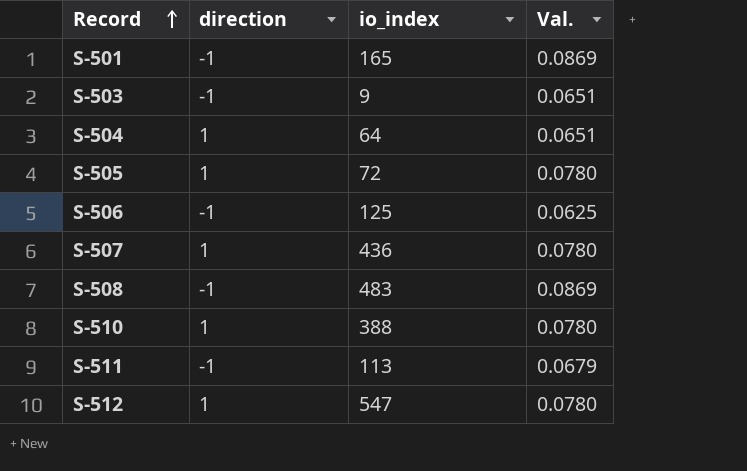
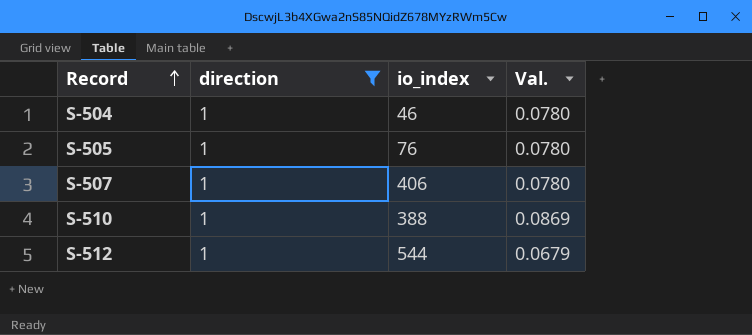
filter: none -> direction = 1
S-504 | io_index: 64 -> 46
S-504 | Val.: 0.0651 -> 0.0780
S-505 | io_index: 72 -> 76
S-507 | io_index: 436 -> 406
S-510 | Val.: 0.0780 -> 0.0869
S-512 | io_index: 547 -> 544
S-512 | Val.: 0.0780 -> 0.0679

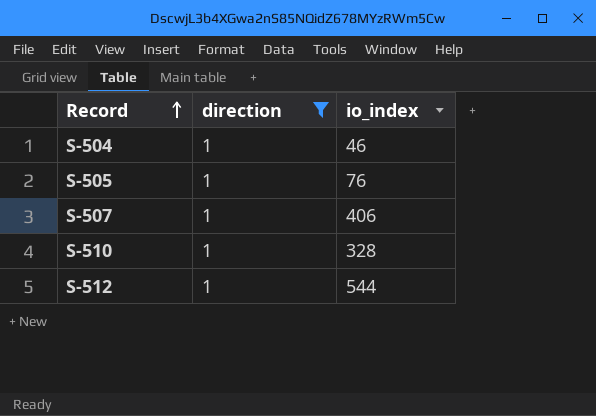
column Val. | position: 4 -> none
S-510 | io_index: 388 -> 328

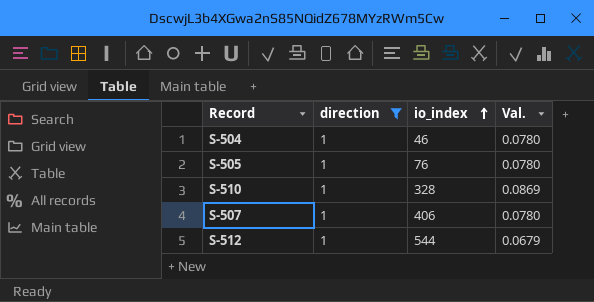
row order: Record ascending -> io_index ascending
column Val. | position: none -> 4

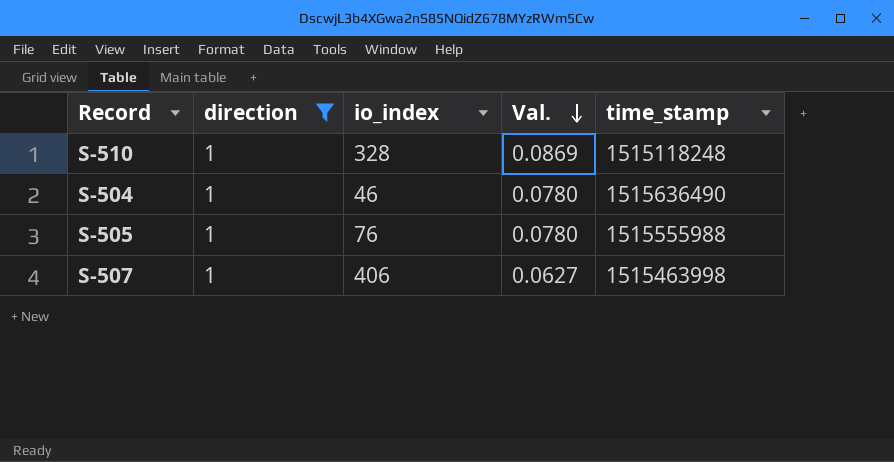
row order: io_index ascending -> Val. descending
column time_stamp | position: none -> 5
row S-512: 1 | 544 | 0.0679 -> none
S-507 | Val.: 0.0780 -> 0.0627

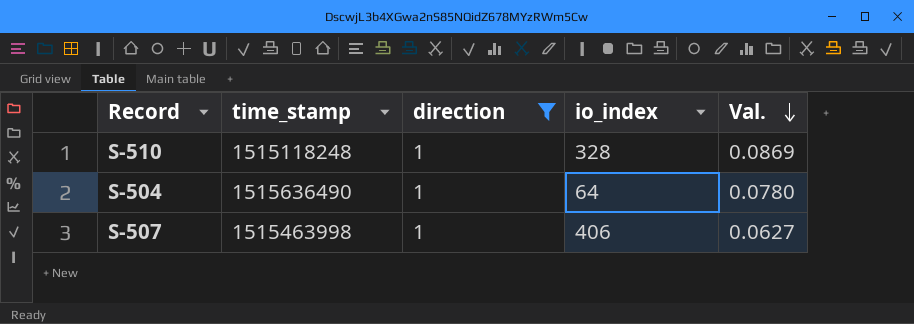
column time_stamp | position: 5 -> 2
row S-505: 1 | 76 | 0.0780 | 1515555988 -> none
S-504 | io_index: 46 -> 64

